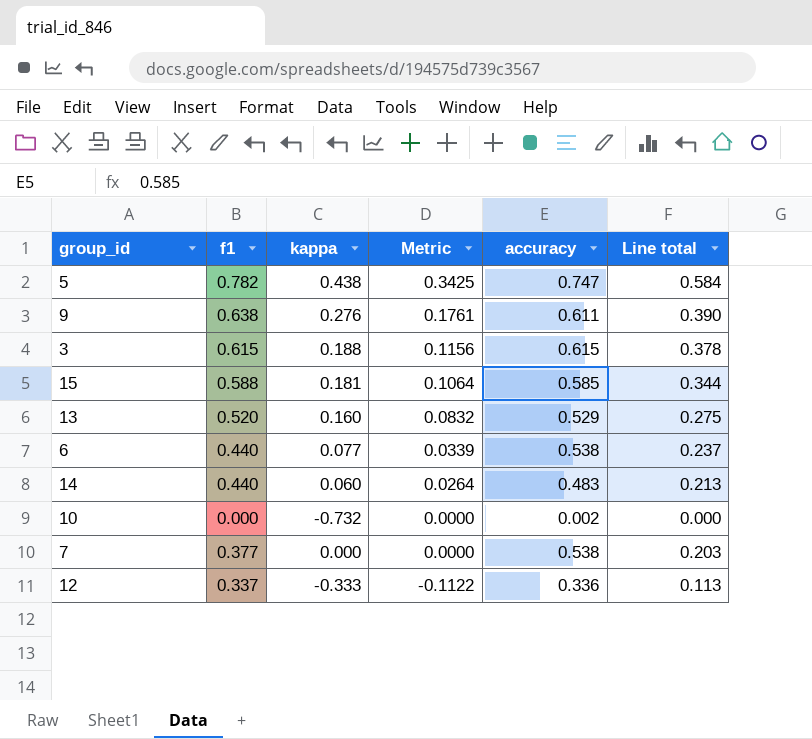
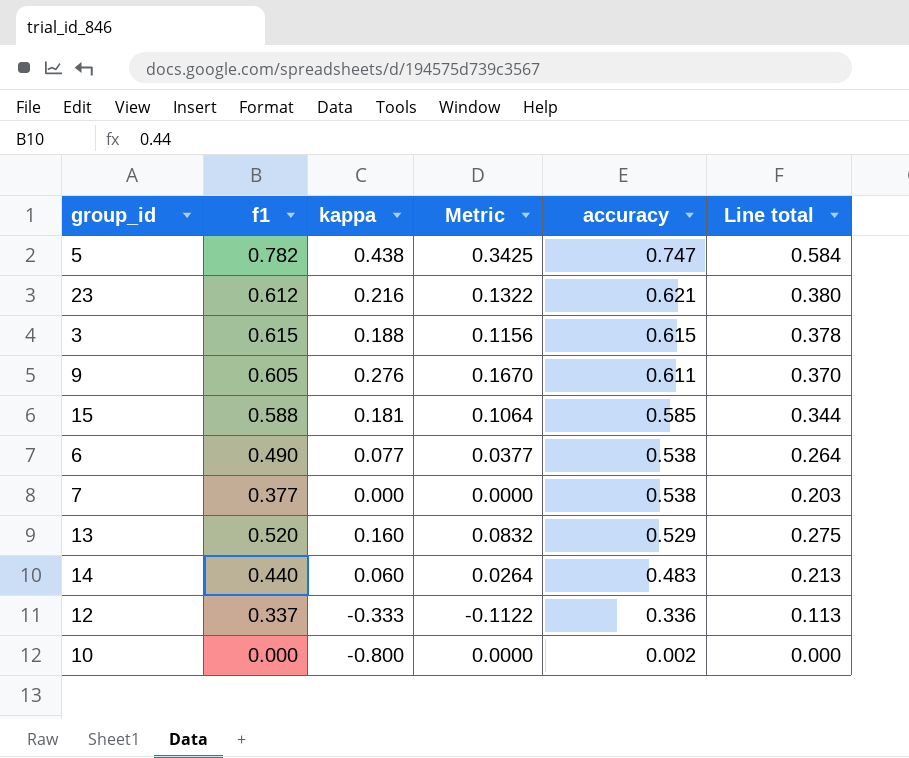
row order: Metric descending -> accuracy descending
row 23: none -> 0.612 | 0.216 | 0.1322 | 0.621 | 0.380
9 | f1: 0.638 -> 0.605
9 | Metric: 0.1761 -> 0.1670
9 | Line total: 0.390 -> 0.370
6 | f1: 0.440 -> 0.490
6 | Metric: 0.0339 -> 0.0377
6 | Line total: 0.237 -> 0.264
10 | kappa: -0.732 -> -0.800

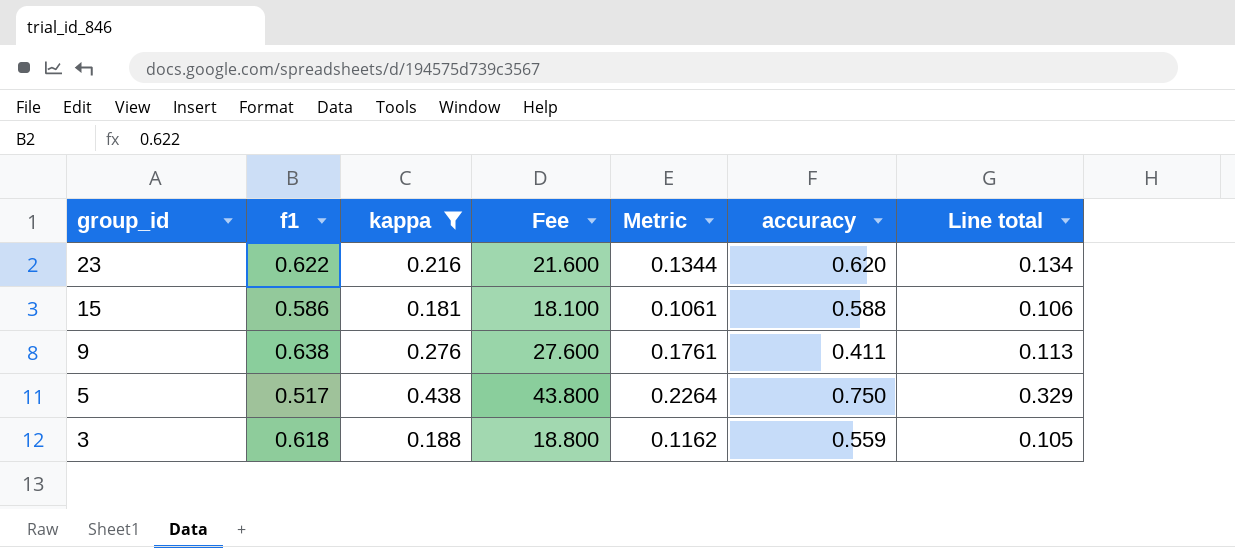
filter: none -> kappa >= 0.181
row order: accuracy descending -> group_id descending
column Fee | formula: none -> [kappa] * 100
column Line total | formula: [f1] * [accuracy] -> [kappa] * [accuracy]
23 | f1: 0.612 -> 0.622
23 | Metric: 0.1322 -> 0.1344
23 | accuracy: 0.621 -> 0.620
15 | f1: 0.588 -> 0.586
15 | Metric: 0.1064 -> 0.1061
15 | accuracy: 0.585 -> 0.588
9 | f1: 0.605 -> 0.638
9 | Metric: 0.1670 -> 0.1761
9 | accuracy: 0.611 -> 0.411
5 | f1: 0.782 -> 0.517
5 | Metric: 0.3425 -> 0.2264
5 | accuracy: 0.747 -> 0.750
3 | f1: 0.615 -> 0.618
3 | Metric: 0.1156 -> 0.1162
3 | accuracy: 0.615 -> 0.559

